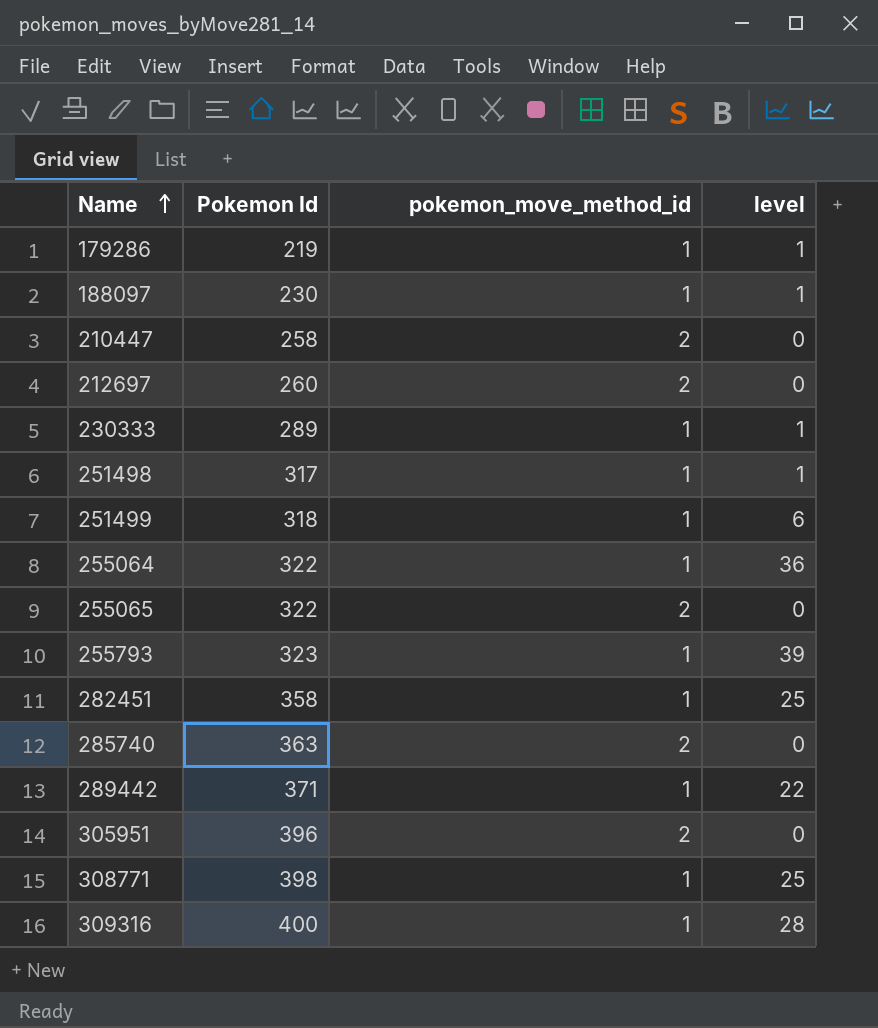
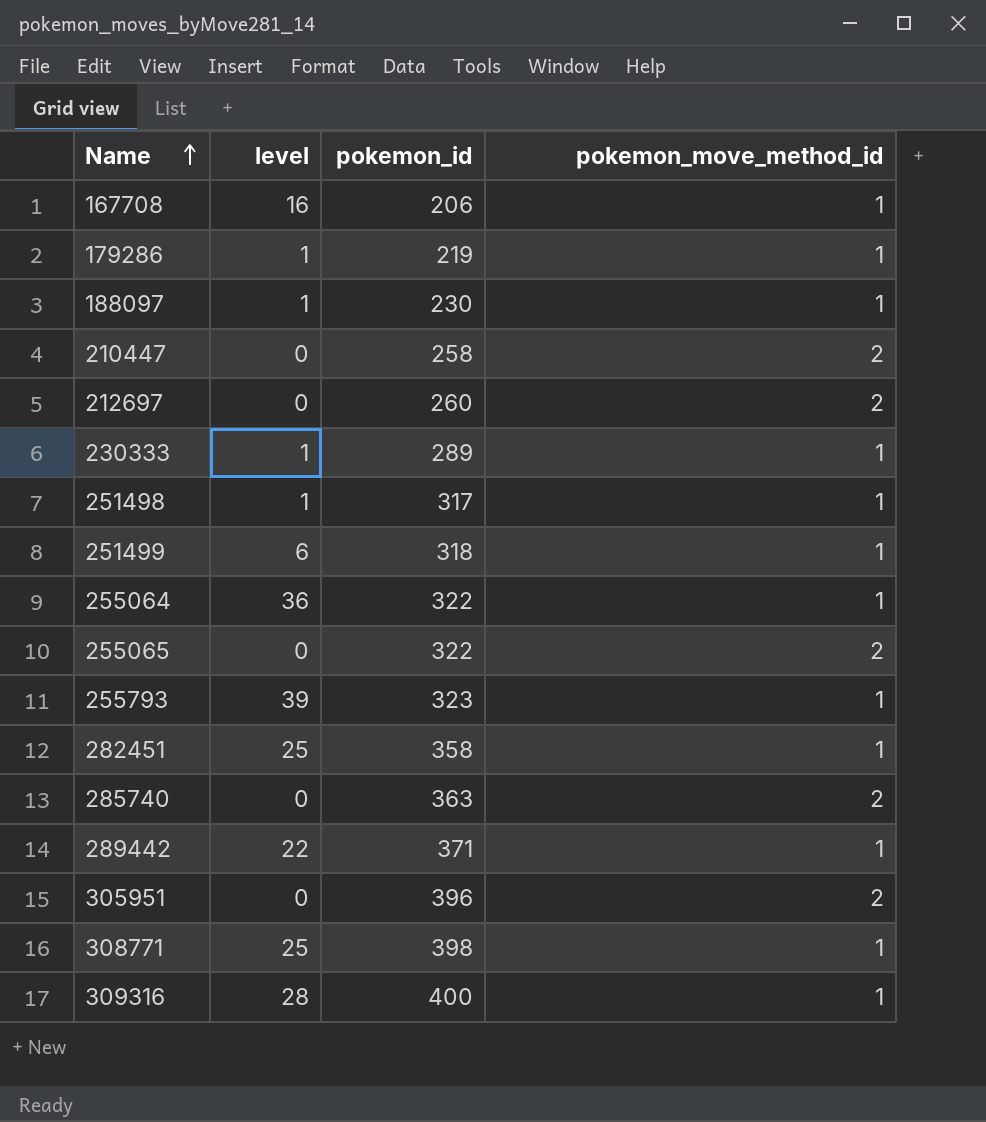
column level | position: 4 -> 2
column name: Pokemon Id -> pokemon_id
row 167708: none -> 16 | 206 | 1

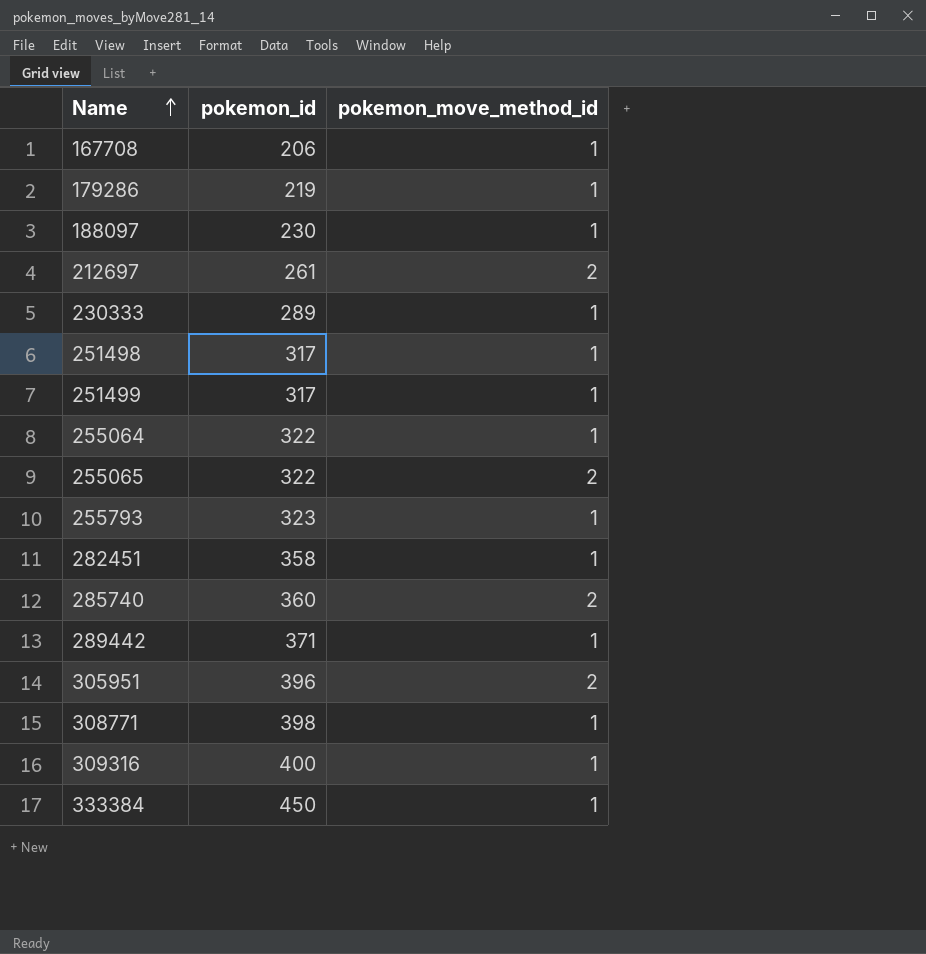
column level | position: 2 -> none
row 210447: 0 | 258 | 2 -> none
212697 | pokemon_id: 260 -> 261
251499 | pokemon_id: 318 -> 317
285740 | pokemon_id: 363 -> 360
row 333384: none -> 450 | 1

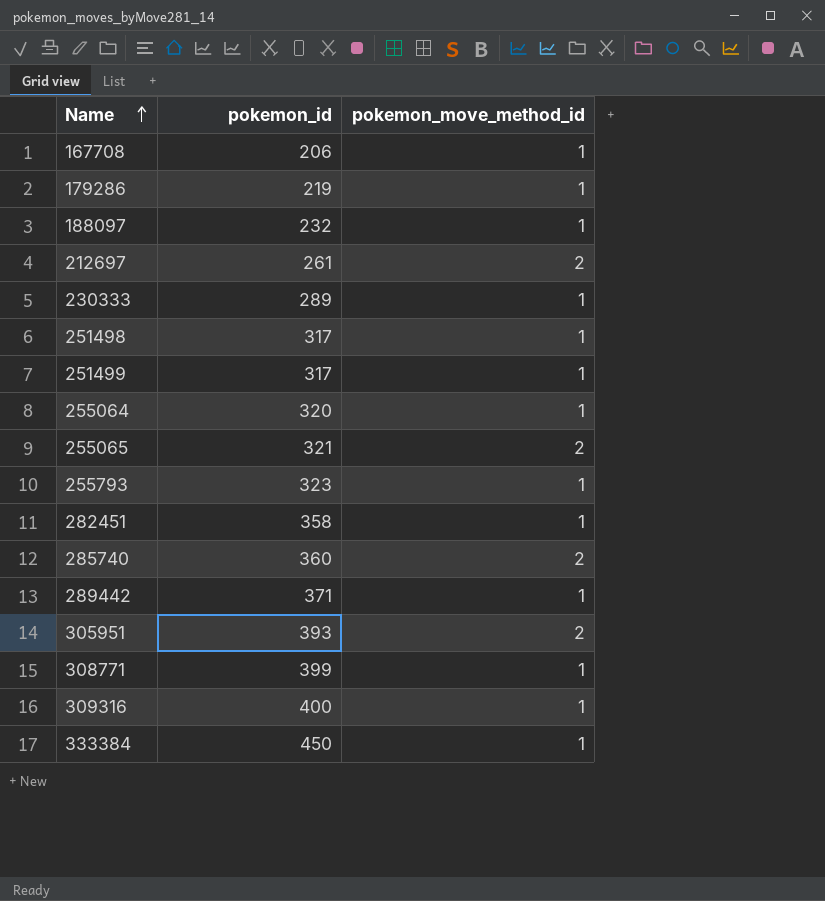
188097 | pokemon_id: 230 -> 232
255064 | pokemon_id: 322 -> 320
255065 | pokemon_id: 322 -> 321
305951 | pokemon_id: 396 -> 393
308771 | pokemon_id: 398 -> 399

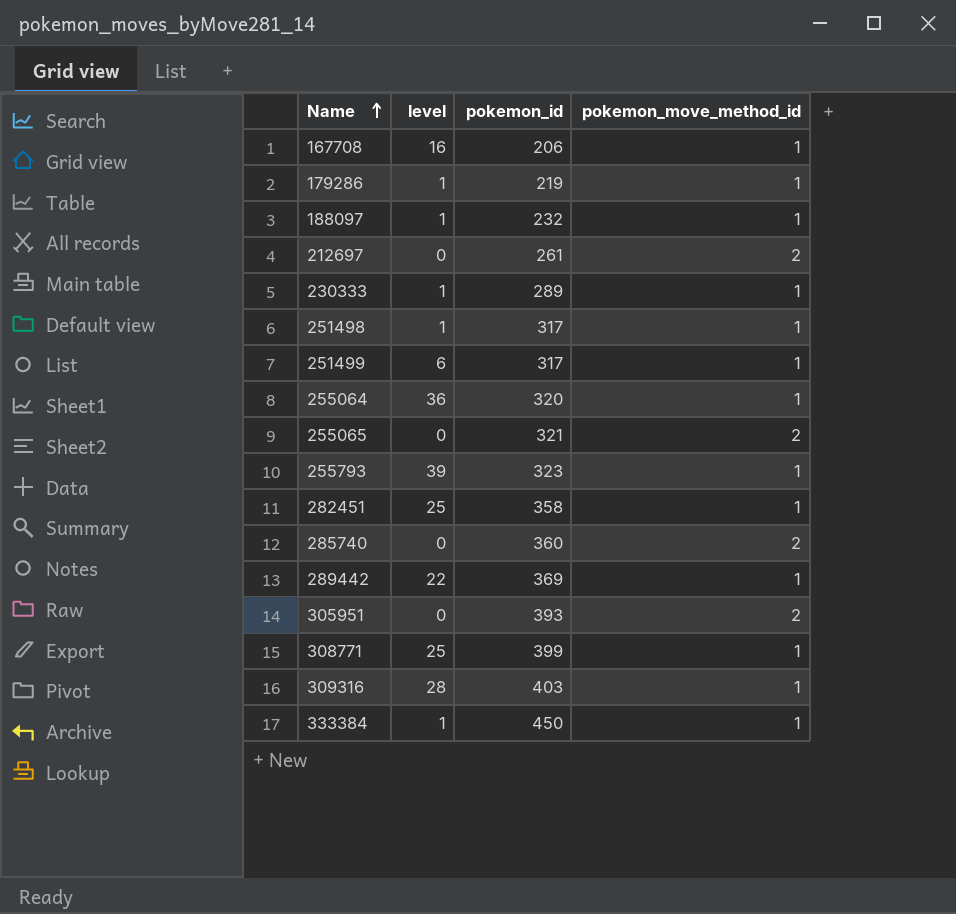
column level | position: none -> 2
289442 | pokemon_id: 371 -> 369
309316 | pokemon_id: 400 -> 403

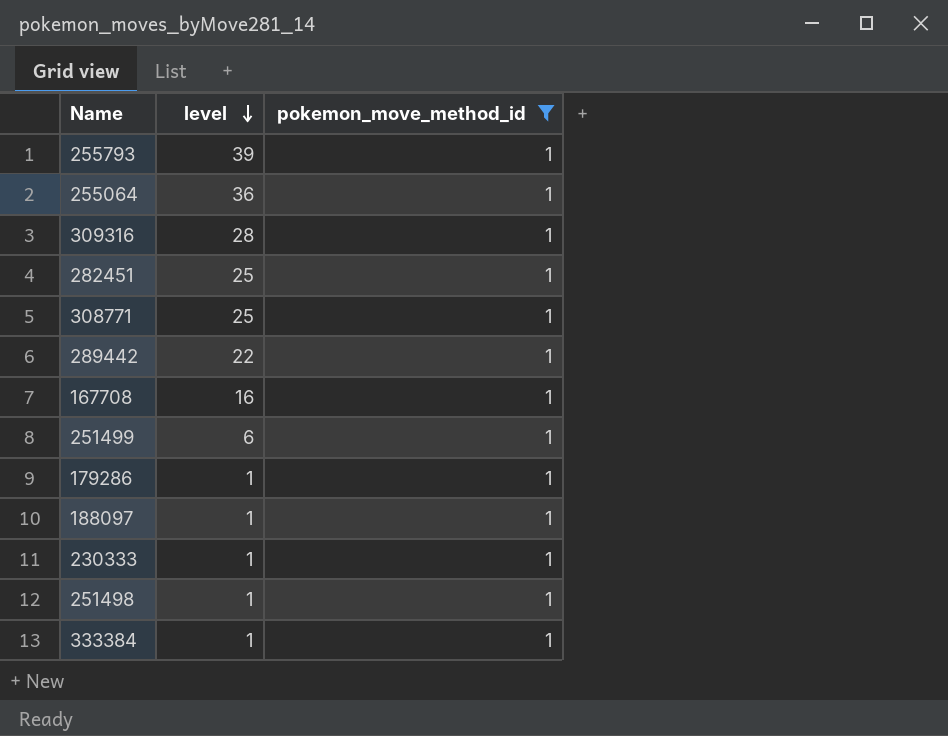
filter: none -> pokemon_move_method_id = 1
row order: Name ascending -> level descending
column pokemon_id | position: 3 -> none

